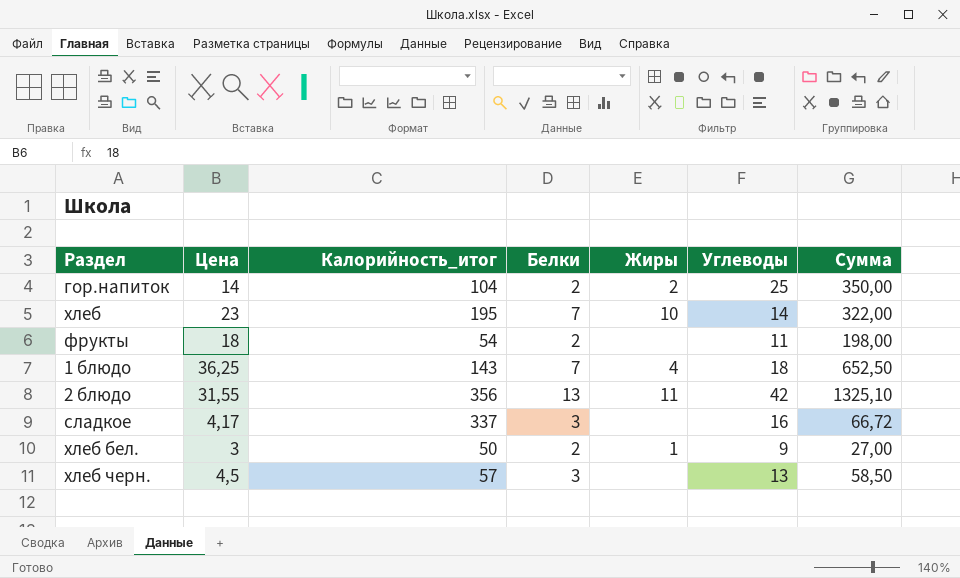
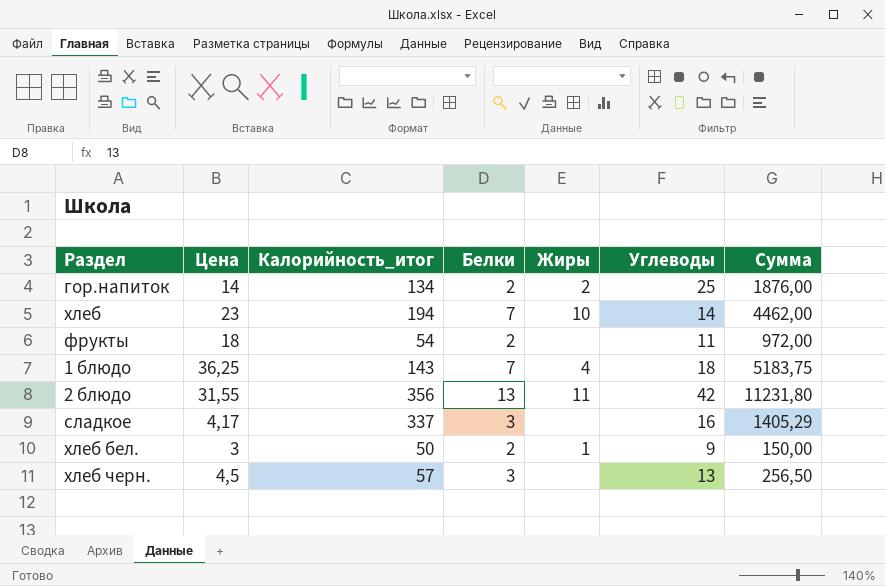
column Сумма | formula: [Цена] * [Углеводы] -> [Цена] * [Калорийность_итог]
гор.напиток | Калорийность_итог: 104 -> 134
хлеб | Калорийность_итог: 195 -> 194

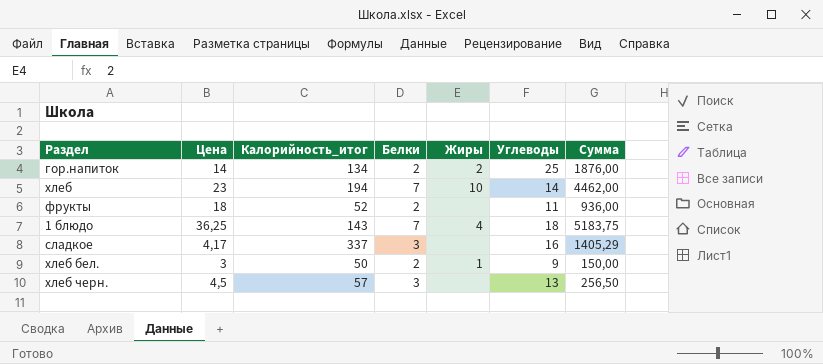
row 2 блюдо: 31,55 | 356 | 13 | 11 | 42 | 11231,80 -> none
фрукты | Калорийность_итог: 54 -> 52
фрукты | Сумма: 972,00 -> 936,00

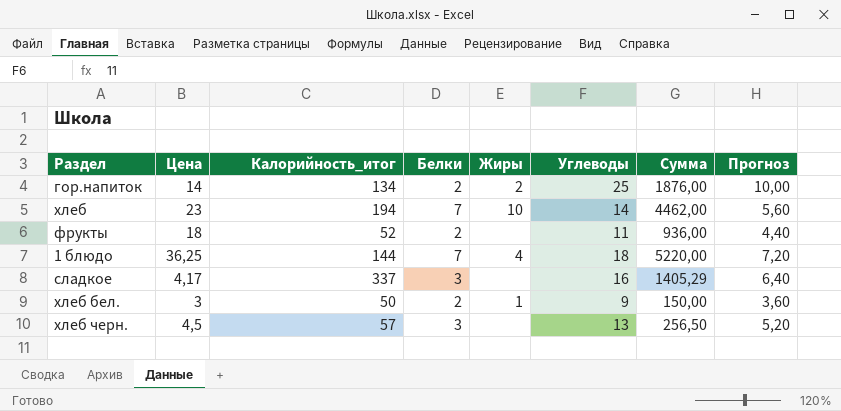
column Прогноз | formula: none -> [Углеводы] * 0,4
1 блюдо | Калорийность_итог: 143 -> 144
1 блюдо | Сумма: 5183,75 -> 5220,00

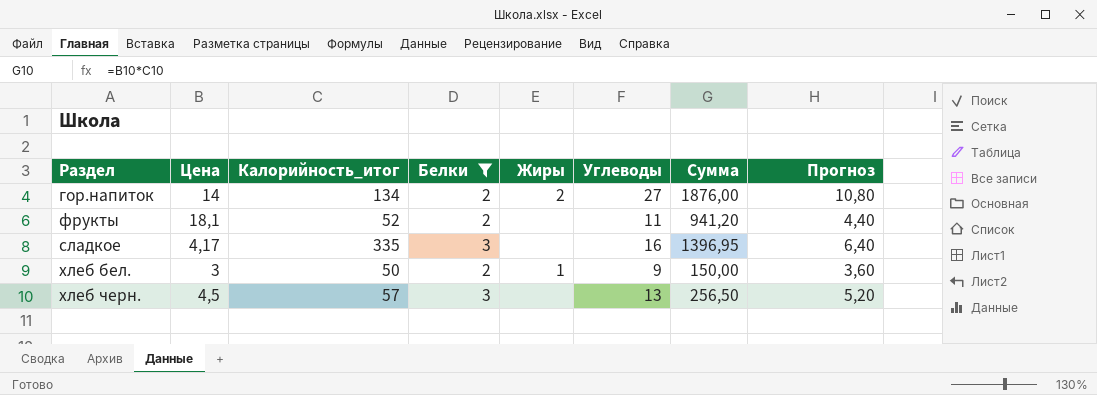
filter: none -> Белки != 7
гор.напиток | Углеводы: 25 -> 27
гор.напиток | Прогноз: 10,00 -> 10,80
фрукты | Цена: 18 -> 18,1
фрукты | Сумма: 936,00 -> 941,20
сладкое | Калорийность_итог: 337 -> 335
сладкое | Сумма: 1405,29 -> 1396,95

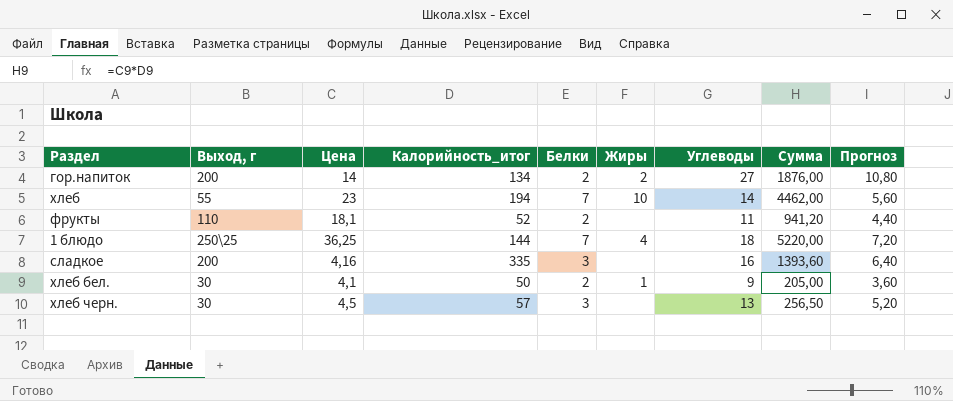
filter: Белки != 7 -> none
column Выход, г | position: none -> 2
сладкое | Цена: 4,17 -> 4,16
сладкое | Сумма: 1396,95 -> 1393,60
хлеб бел. | Цена: 3 -> 4,1
хлеб бел. | Сумма: 150,00 -> 205,00

